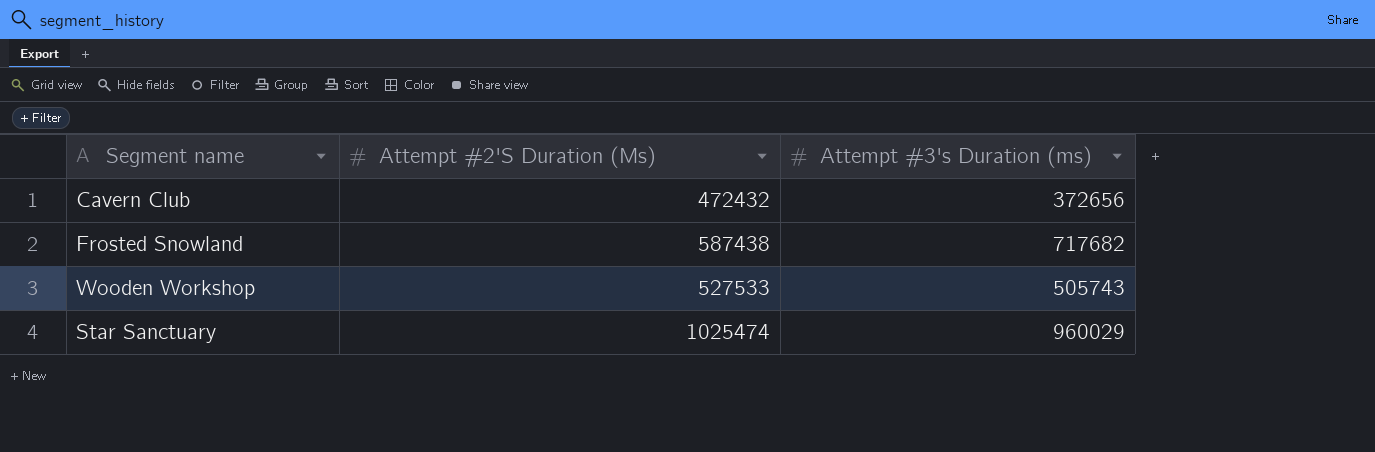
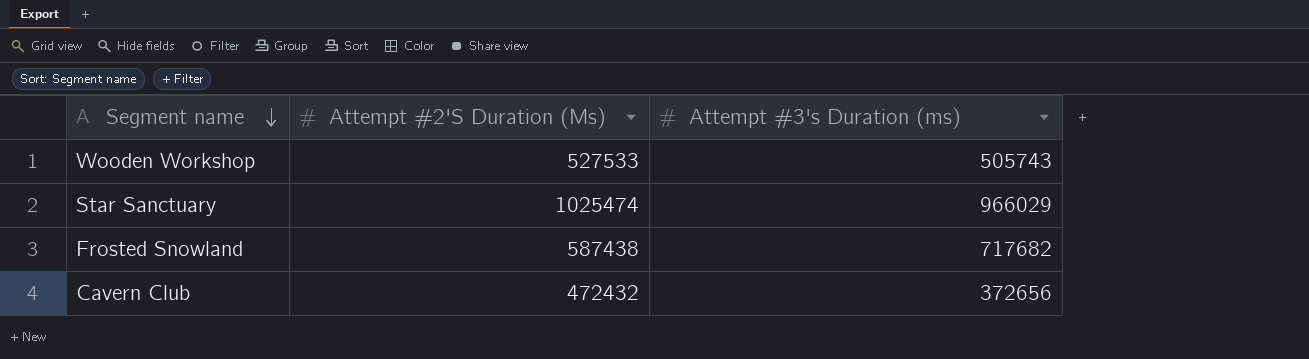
row order: none -> Segment name descending
Star Sanctuary | Attempt #3's Duration (ms): 960029 -> 966029

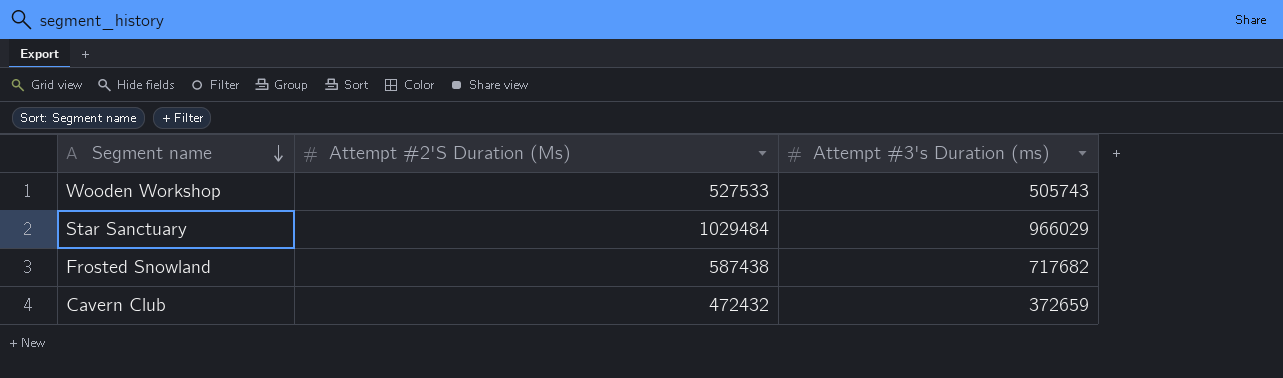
Star Sanctuary | Attempt #2'S Duration (Ms): 1025474 -> 1029484
Cavern Club | Attempt #3's Duration (ms): 372656 -> 372659

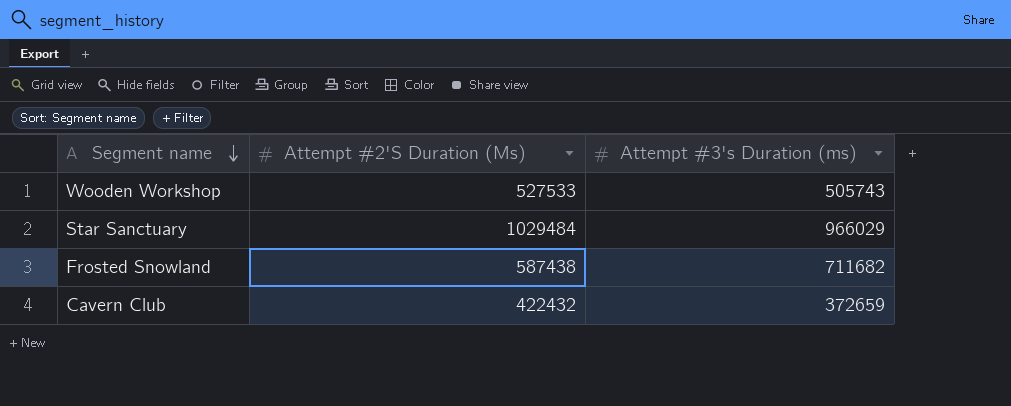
Frosted Snowland | Attempt #3's Duration (ms): 717682 -> 711682
Cavern Club | Attempt #2'S Duration (Ms): 472432 -> 422432

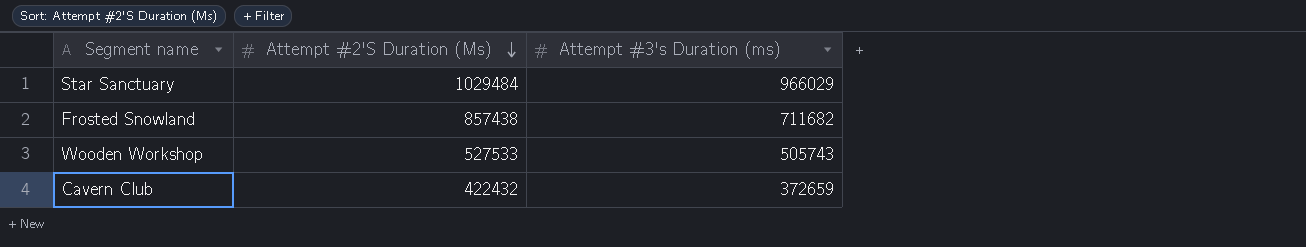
row order: Segment name descending -> Attempt #2'S Duration (Ms) descending
Frosted Snowland | Attempt #2'S Duration (Ms): 587438 -> 857438

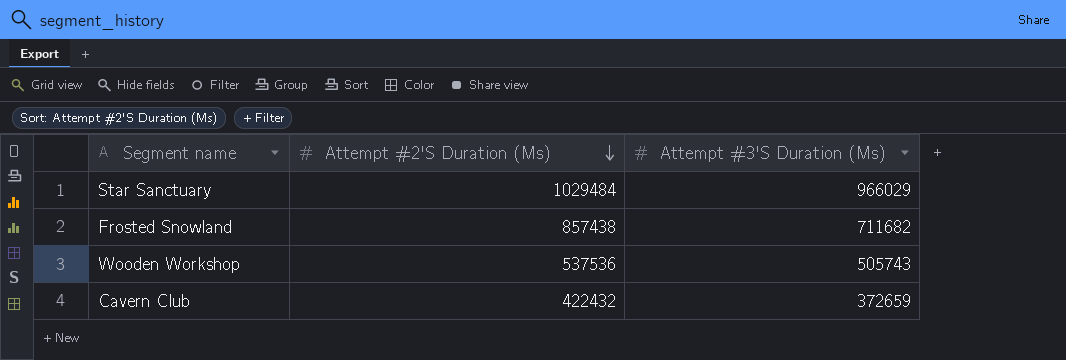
column name: Attempt #3's Duration (ms) -> Attempt #3'S Duration (Ms)
Wooden Workshop | Attempt #2'S Duration (Ms): 527533 -> 537536

